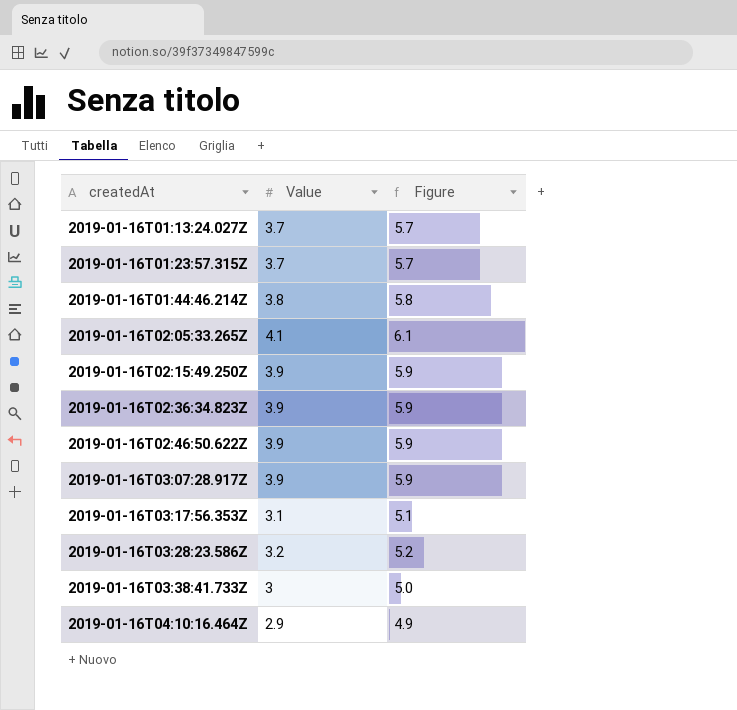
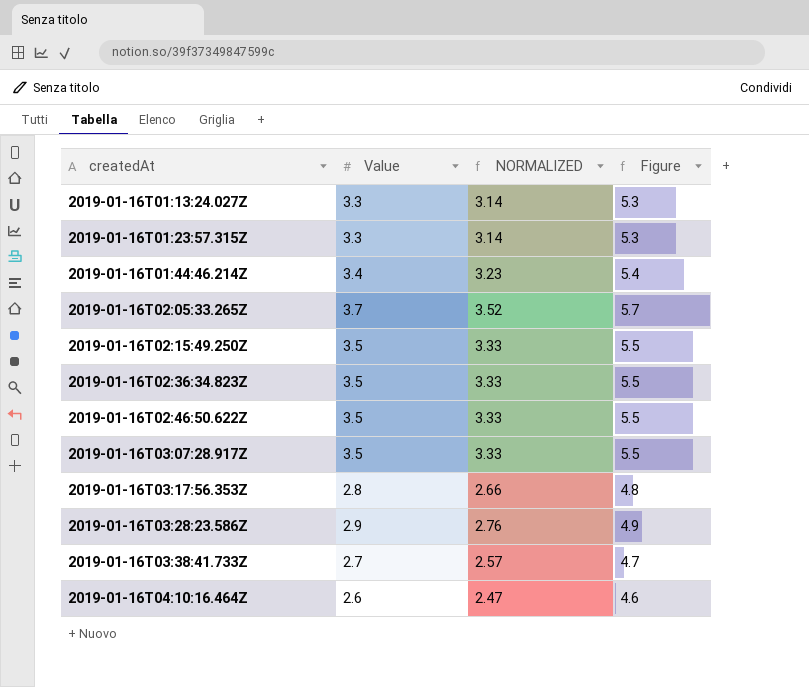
column NORMALIZED | formula: none -> [Value] * 0.95
2019-01-16T01:13:24.027Z | Value: 3.7 -> 3.3
2019-01-16T01:13:24.027Z | Figure: 5.7 -> 5.3
2019-01-16T01:23:57.315Z | Value: 3.7 -> 3.3
2019-01-16T01:23:57.315Z | Figure: 5.7 -> 5.3
2019-01-16T01:44:46.214Z | Value: 3.8 -> 3.4
2019-01-16T01:44:46.214Z | Figure: 5.8 -> 5.4
2019-01-16T02:05:33.265Z | Value: 4.1 -> 3.7
2019-01-16T02:05:33.265Z | Figure: 6.1 -> 5.7
2019-01-16T02:15:49.250Z | Value: 3.9 -> 3.5
2019-01-16T02:15:49.250Z | Figure: 5.9 -> 5.5
2019-01-16T02:36:34.823Z | Value: 3.9 -> 3.5
2019-01-16T02:36:34.823Z | Figure: 5.9 -> 5.5
2019-01-16T02:46:50.622Z | Value: 3.9 -> 3.5
2019-01-16T02:46:50.622Z | Figure: 5.9 -> 5.5
2019-01-16T03:07:28.917Z | Value: 3.9 -> 3.5
2019-01-16T03:07:28.917Z | Figure: 5.9 -> 5.5
2019-01-16T03:17:56.353Z | Value: 3.1 -> 2.8
2019-01-16T03:17:56.353Z | Figure: 5.1 -> 4.8
2019-01-16T03:28:23.586Z | Value: 3.2 -> 2.9
2019-01-16T03:28:23.586Z | Figure: 5.2 -> 4.9
2019-01-16T03:38:41.733Z | Value: 3 -> 2.7
2019-01-16T03:38:41.733Z | Figure: 5.0 -> 4.7
2019-01-16T04:10:16.464Z | Value: 2.9 -> 2.6
2019-01-16T04:10:16.464Z | Figure: 4.9 -> 4.6

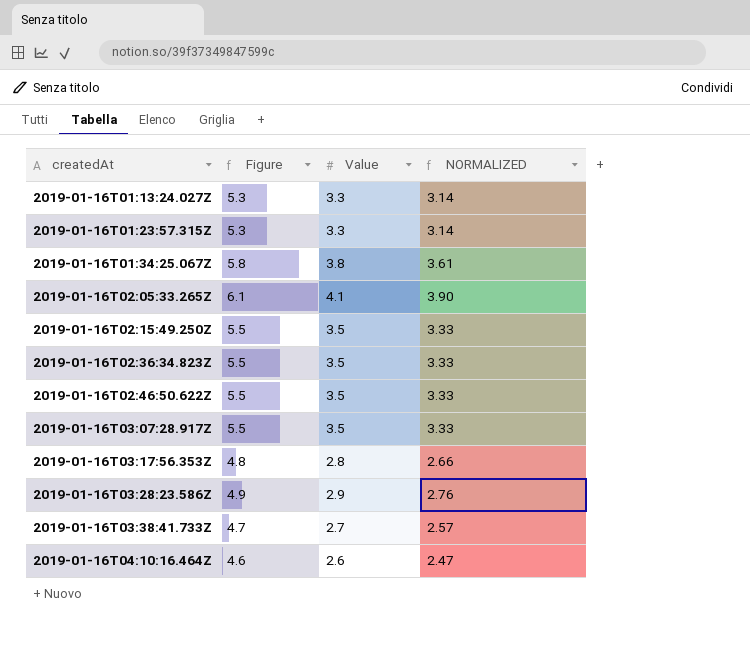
column Figure | position: 4 -> 2
row 2019-01-16T01:44:46.214Z: 3.4 | 3.23 | 5.4 -> none
row 2019-01-16T01:34:25.067Z: none -> 5.8 | 3.8 | 3.61
2019-01-16T02:05:33.265Z | Figure: 5.7 -> 6.1
2019-01-16T02:05:33.265Z | Value: 3.7 -> 4.1
2019-01-16T02:05:33.265Z | NORMALIZED: 3.52 -> 3.90

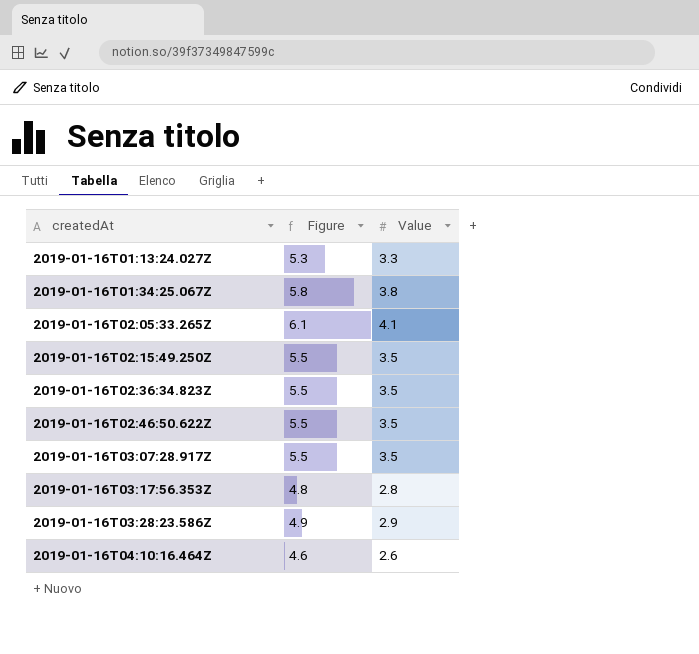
column NORMALIZED | formula: [Value] * 0.95 -> none
row 2019-01-16T01:23:57.315Z: 5.3 | 3.3 | 3.14 -> none
row 2019-01-16T03:38:41.733Z: 4.7 | 2.7 | 2.57 -> none

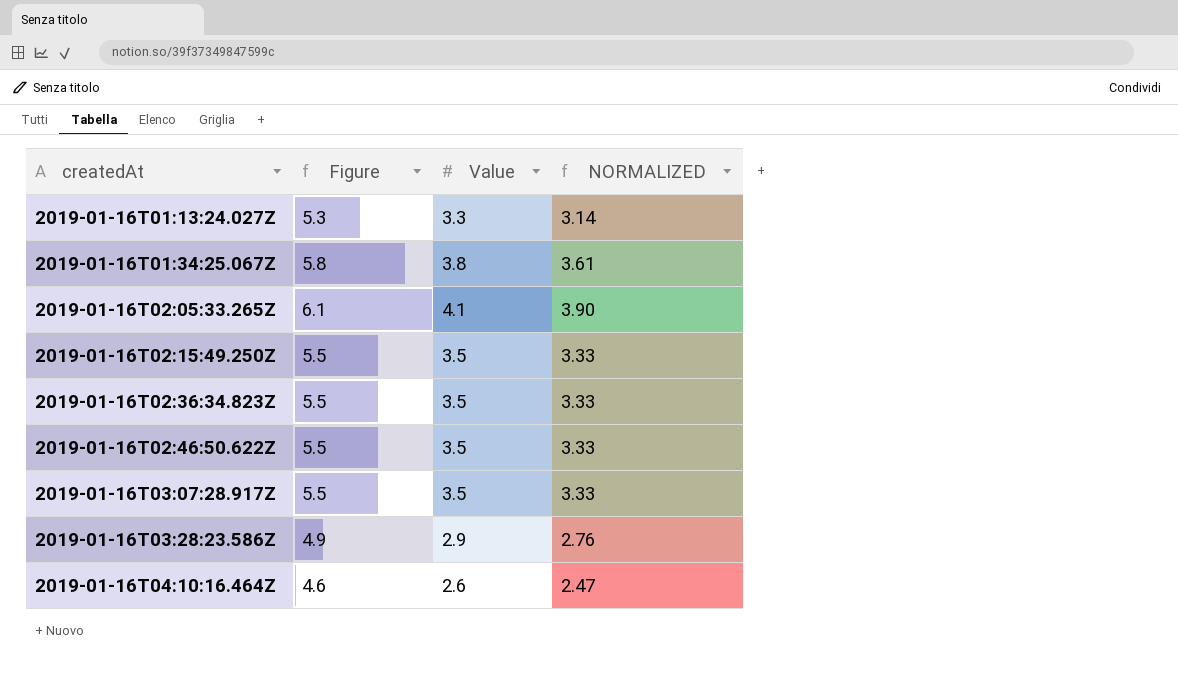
column NORMALIZED | formula: none -> [Value] * 0.95
row 2019-01-16T03:17:56.353Z: 4.8 | 2.8 -> none

